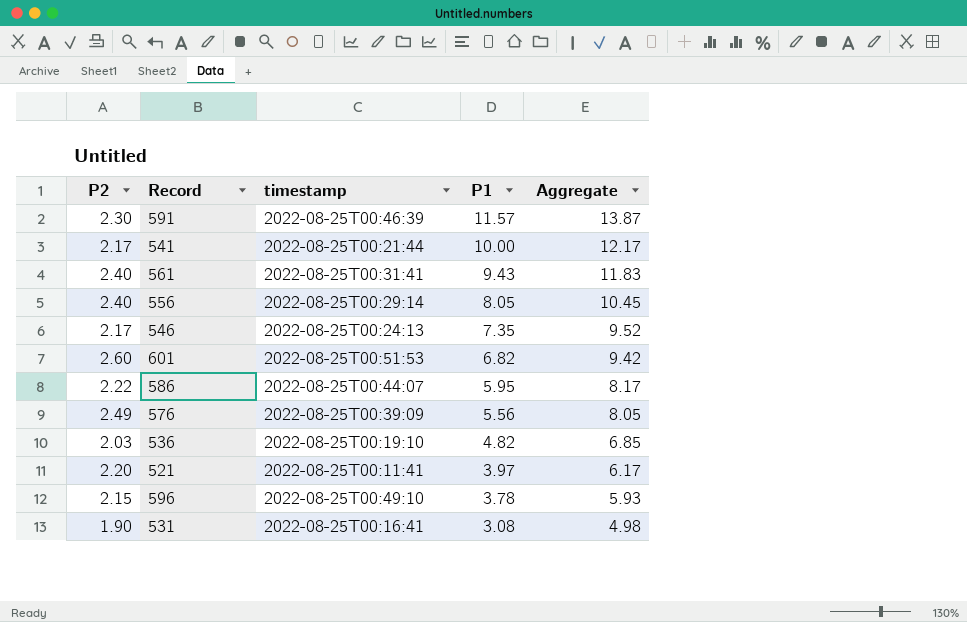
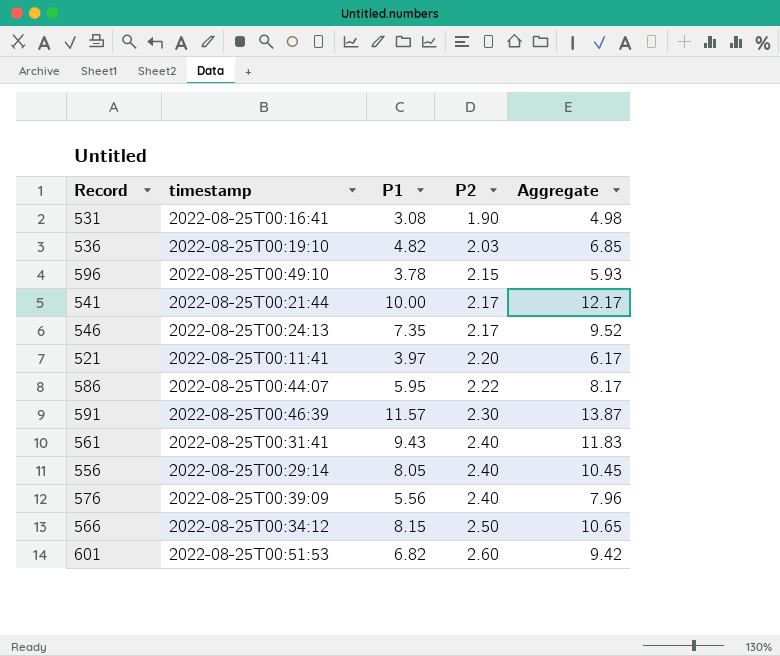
row order: P1 descending -> P2 ascending
column P2 | position: 1 -> 4
576 | P2: 2.49 -> 2.40
576 | Aggregate: 8.05 -> 7.96
row 566: none -> 2022-08-25T00:34:12 | 8.15 | 2.50 | 10.65

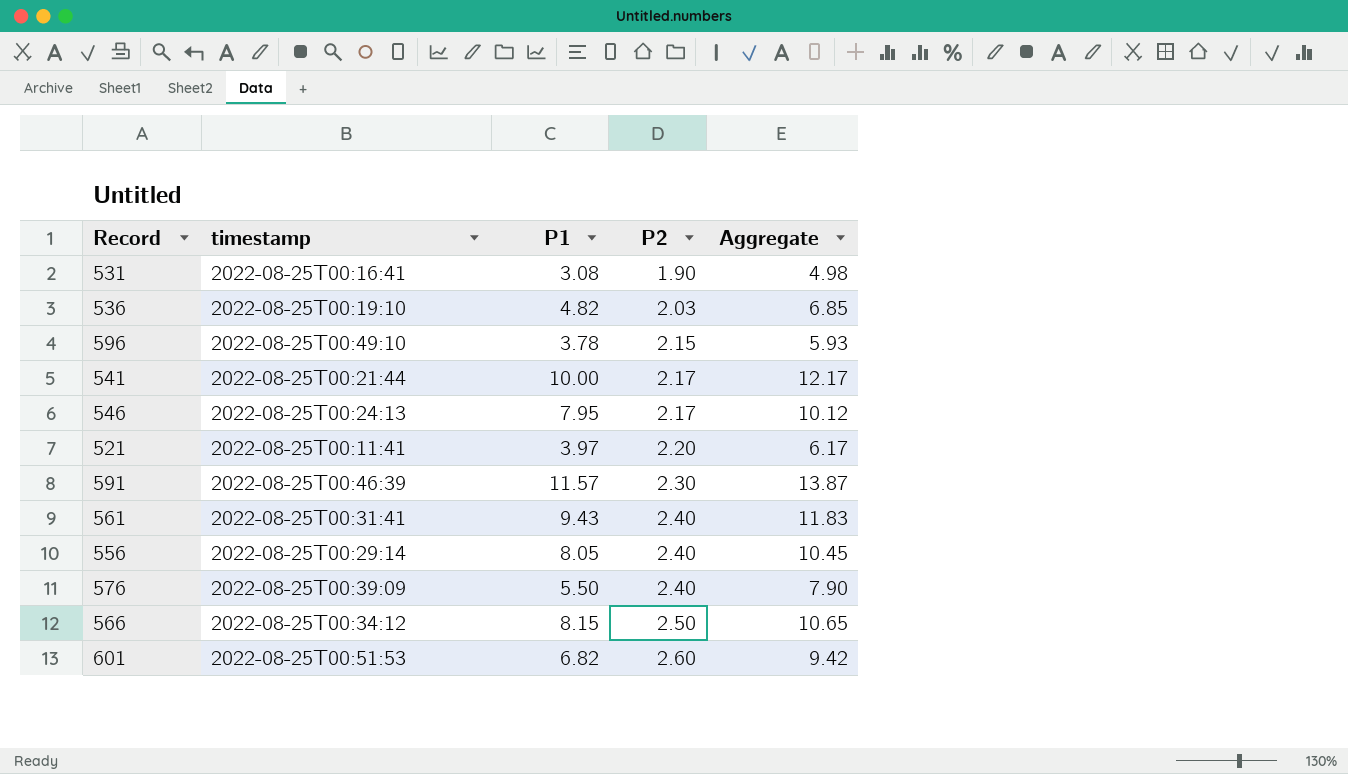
row 586: 2022-08-25T00:44:07 | 5.95 | 2.22 | 8.17 -> none
546 | P1: 7.35 -> 7.95
546 | Aggregate: 9.52 -> 10.12
576 | P1: 5.56 -> 5.50
576 | Aggregate: 7.96 -> 7.90

